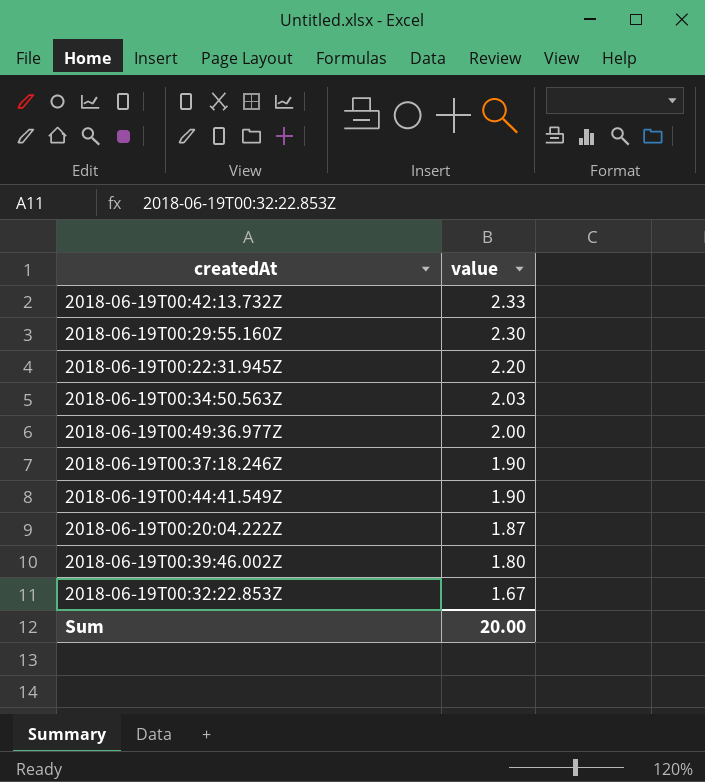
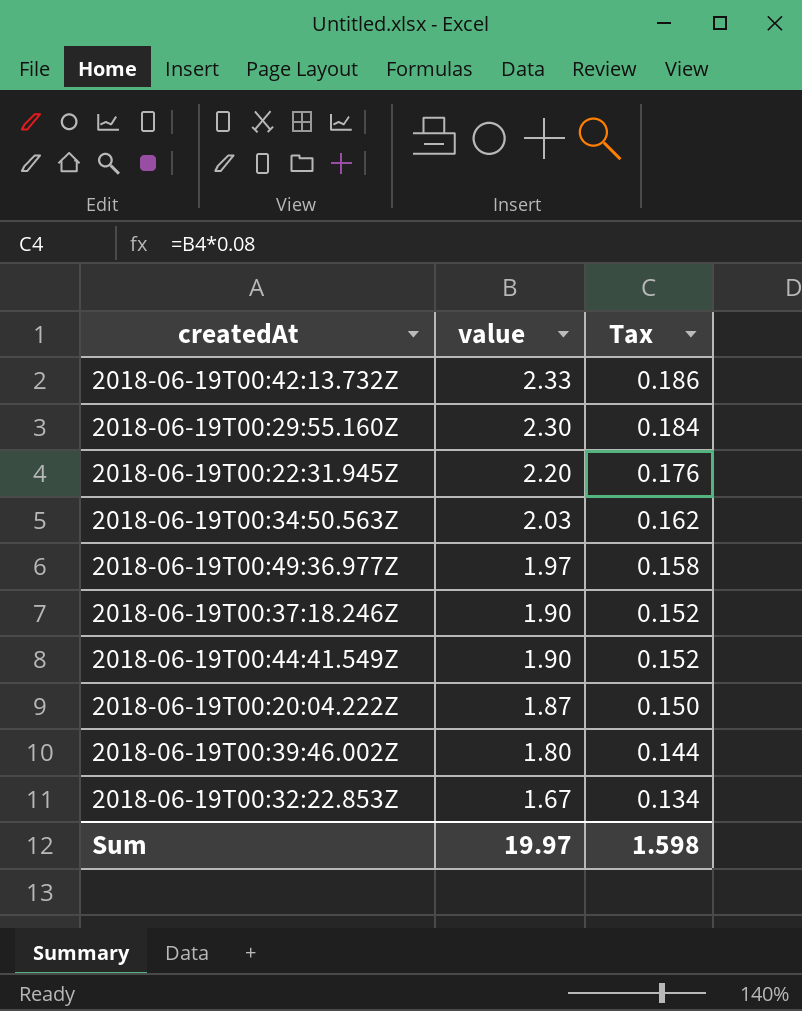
column Tax | formula: none -> [value] * 0.08
2018-06-19T00:49:36.977Z | value: 2.00 -> 1.97
Sum | value: 20.00 -> 19.97

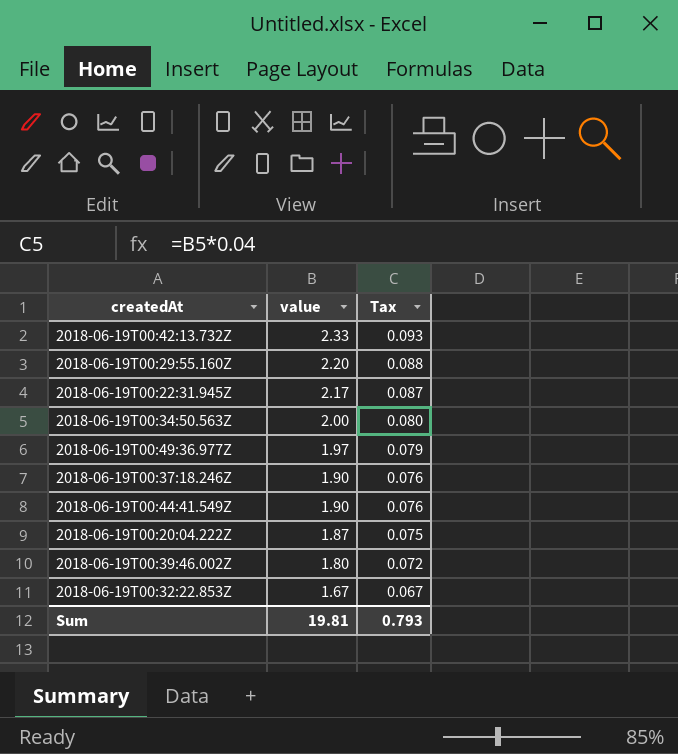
column Tax | formula: [value] * 0.08 -> [value] * 0.04
2018-06-19T00:29:55.160Z | value: 2.30 -> 2.20
2018-06-19T00:22:31.945Z | value: 2.20 -> 2.17
2018-06-19T00:34:50.563Z | value: 2.03 -> 2.00
Sum | value: 19.97 -> 19.81
Sum | Tax: 1.598 -> 0.793

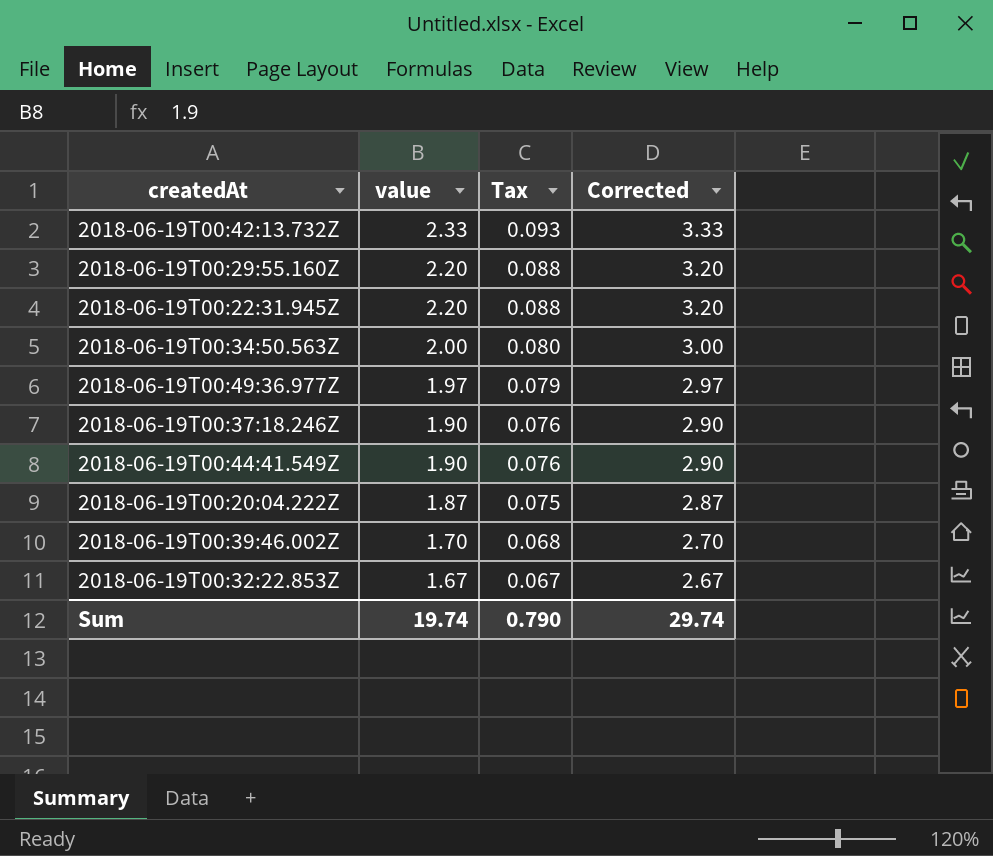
column Corrected | formula: none -> [value] + 1
2018-06-19T00:22:31.945Z | value: 2.17 -> 2.20
2018-06-19T00:22:31.945Z | Tax: 0.087 -> 0.088
2018-06-19T00:39:46.002Z | value: 1.80 -> 1.70
2018-06-19T00:39:46.002Z | Tax: 0.072 -> 0.068
Sum | value: 19.81 -> 19.74
Sum | Tax: 0.793 -> 0.790

